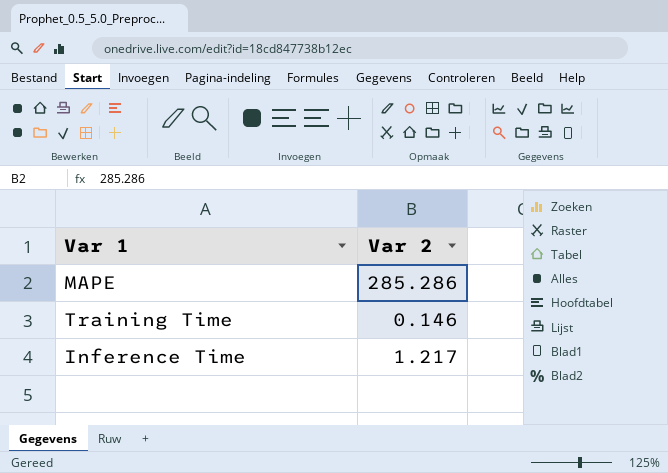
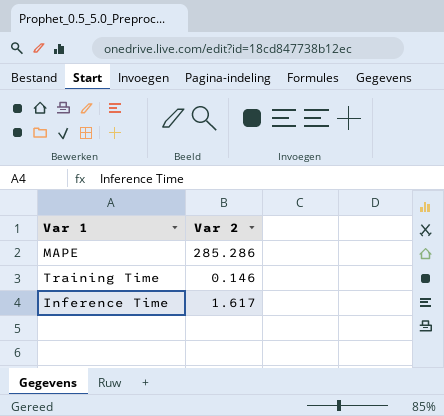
Inference Time | Var 2: 1.217 -> 1.617

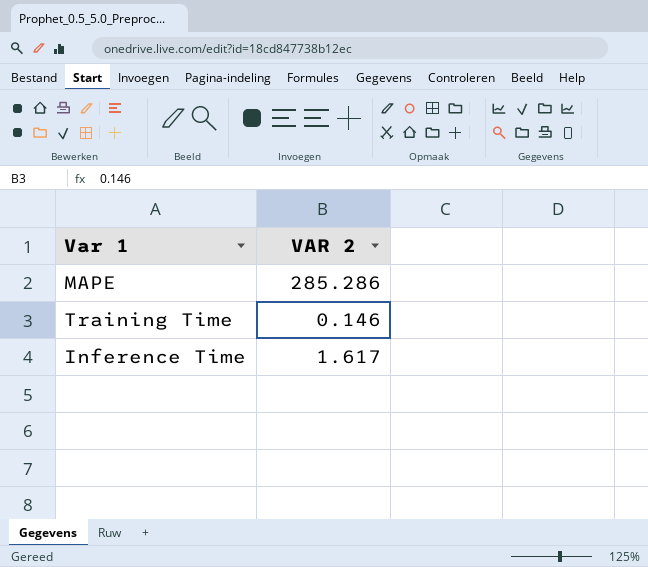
column name: Var 2 -> VAR 2

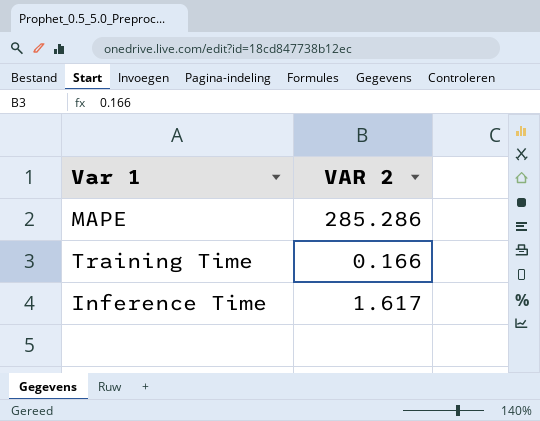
Training Time | VAR 2: 0.146 -> 0.166

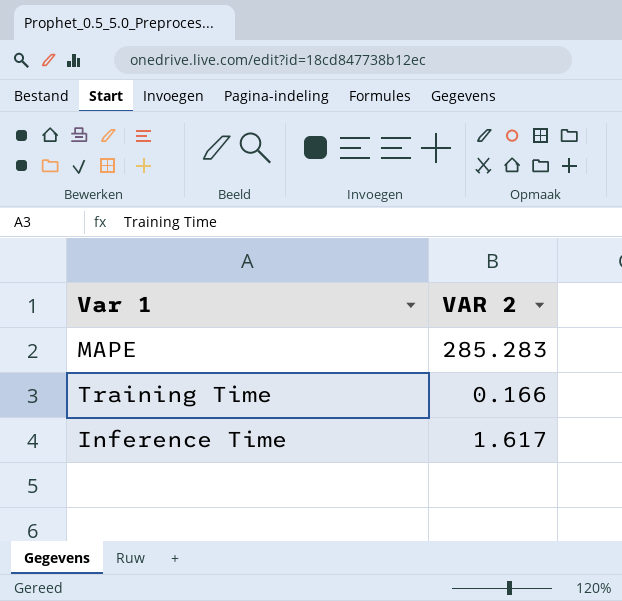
MAPE | VAR 2: 285.286 -> 285.283

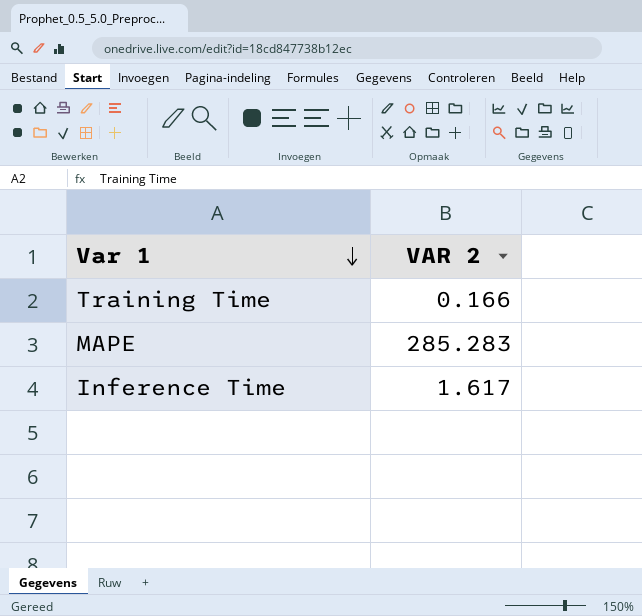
row order: none -> Var 1 descending

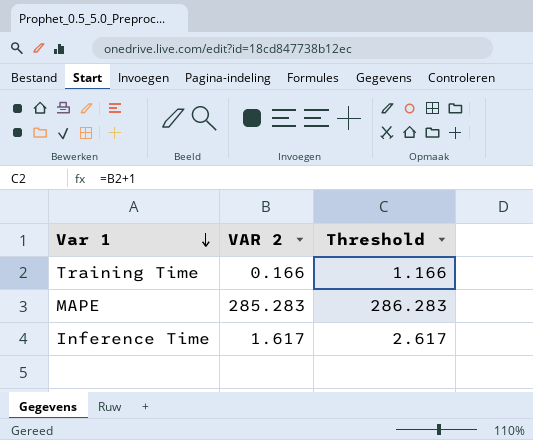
column Threshold | formula: none -> [VAR 2] + 1

